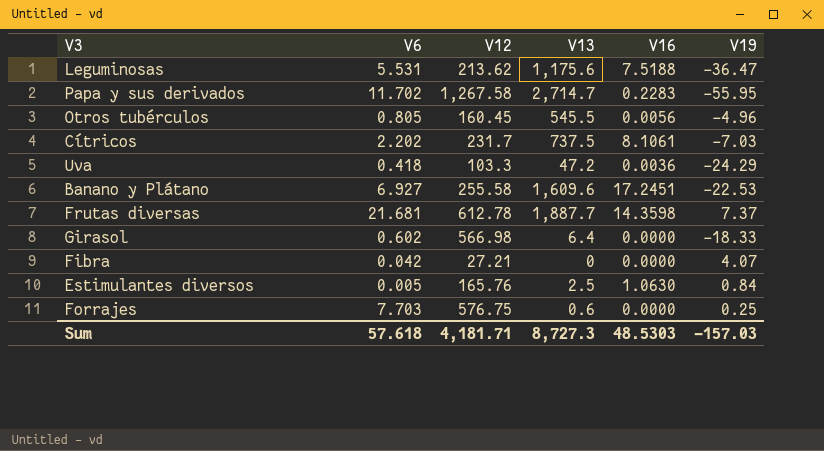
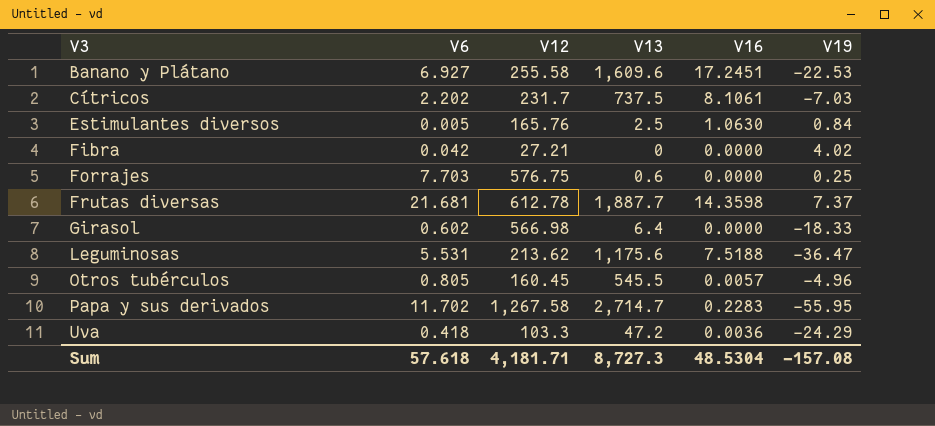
row order: none -> V3 ascending
Fibra | V19: 4.07 -> 4.02
Otros tubérculos | V16: 0.0056 -> 0.0057
Sum | V16: 48.5303 -> 48.5304
Sum | V19: -157.03 -> -157.08

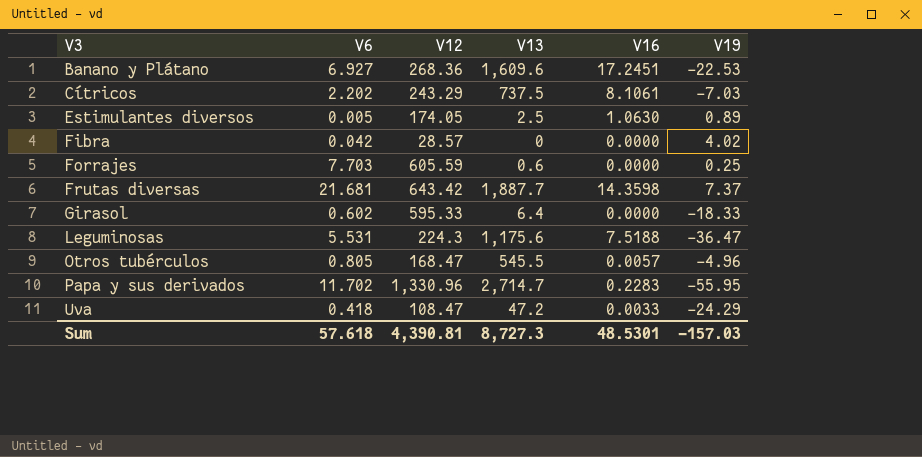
Banano y Plátano | V12: 255.58 -> 268.36
Cítricos | V12: 231.7 -> 243.29
Estimulantes diversos | V12: 165.76 -> 174.05
Estimulantes diversos | V19: 0.84 -> 0.89
Fibra | V12: 27.21 -> 28.57
Forrajes | V12: 576.75 -> 605.59
Frutas diversas | V12: 612.78 -> 643.42
Girasol | V12: 566.98 -> 595.33
Leguminosas | V12: 213.62 -> 224.3
Otros tubérculos | V12: 160.45 -> 168.47
Papa y sus derivados | V12: 1,267.58 -> 1,330.96
Uva | V12: 103.3 -> 108.47
Uva | V16: 0.0036 -> 0.0033
Sum | V12: 4,181.71 -> 4,390.81
Sum | V16: 48.5304 -> 48.5301
Sum | V19: -157.08 -> -157.03

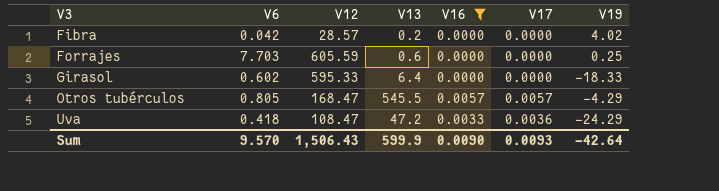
filter: none -> V16 <= 0.0057
column V17 | position: none -> 6
Fibra | V13: 0 -> 0.2
Otros tubérculos | V19: -4.96 -> -4.29
Sum | V6: 57.618 -> 9.570
Sum | V12: 4,390.81 -> 1,506.43
Sum | V13: 8,727.3 -> 599.9
Sum | V16: 48.5301 -> 0.0090
Sum | V19: -157.03 -> -42.64

